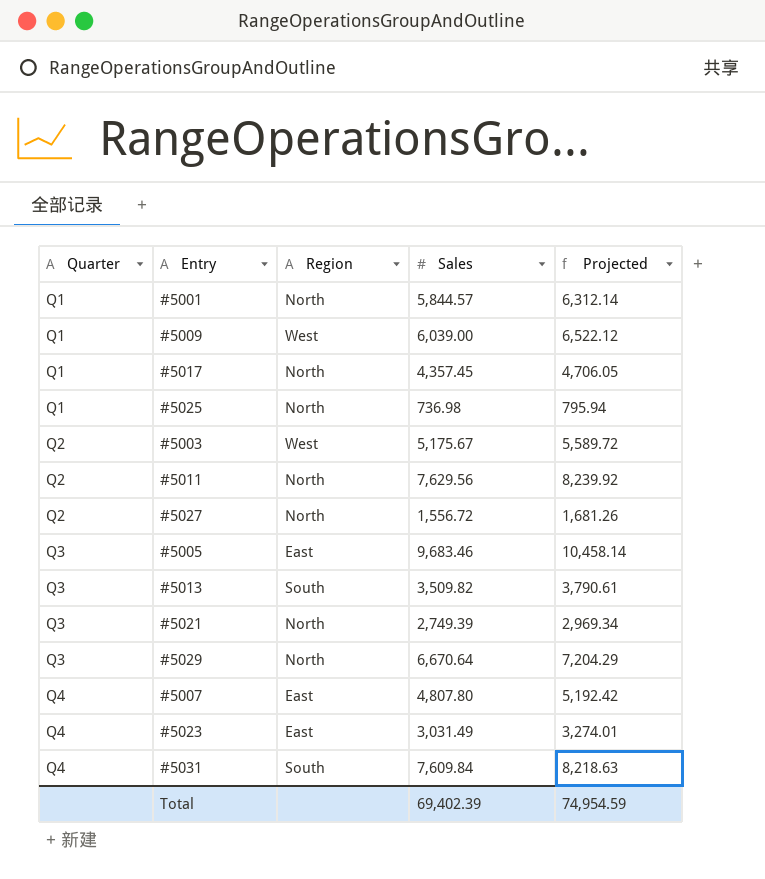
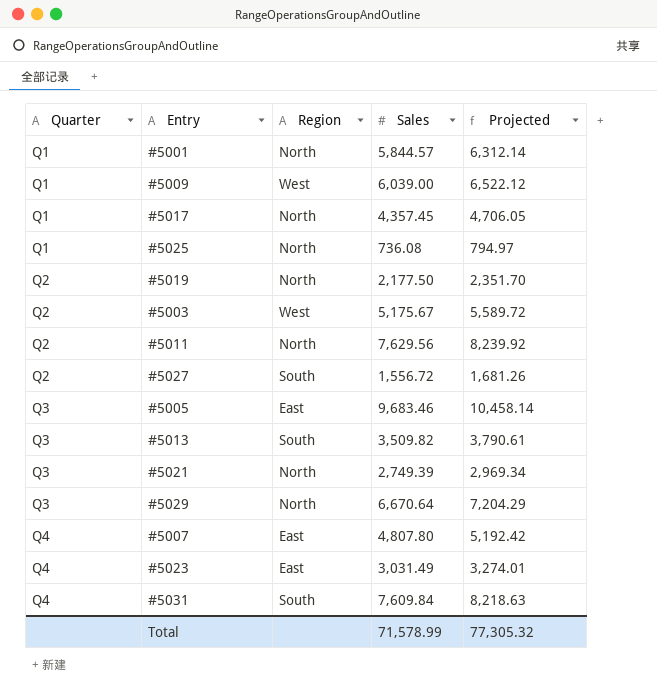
#5025 | Sales: 736.98 -> 736.08
#5025 | Projected: 795.94 -> 794.97
row #5019: none -> Q2 | North | 2,177.50 | 2,351.70
#5027 | Region: North -> South
Total | Sales: 69,402.39 -> 71,578.99
Total | Projected: 74,954.59 -> 77,305.32

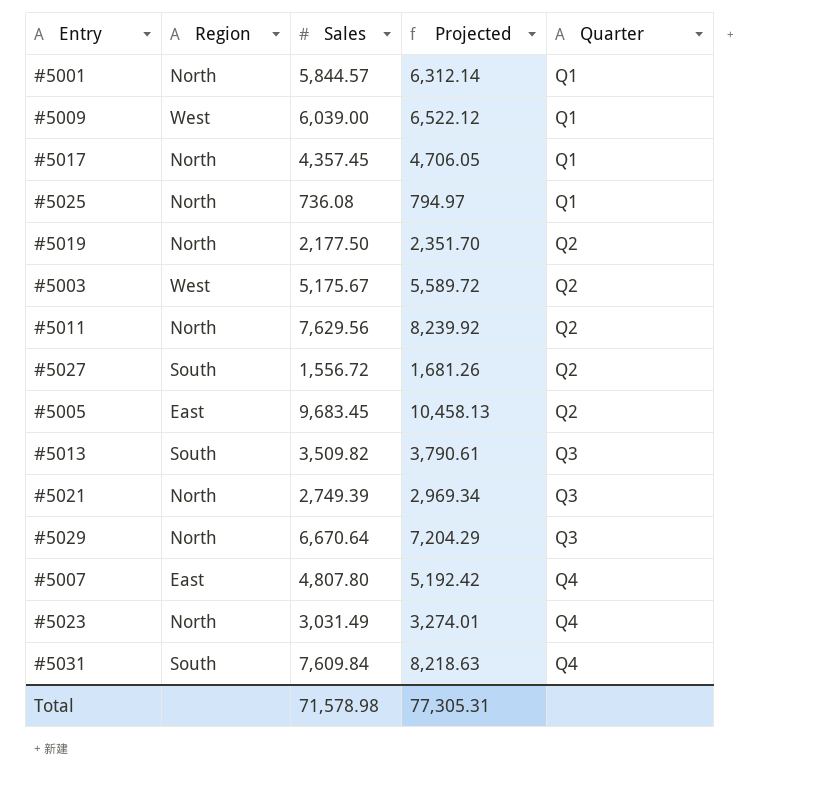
column Quarter | position: 1 -> 5
#5005 | Sales: 9,683.46 -> 9,683.45
#5005 | Projected: 10,458.14 -> 10,458.13
#5005 | Quarter: Q3 -> Q2
#5023 | Region: East -> North
Total | Sales: 71,578.99 -> 71,578.98
Total | Projected: 77,305.32 -> 77,305.31

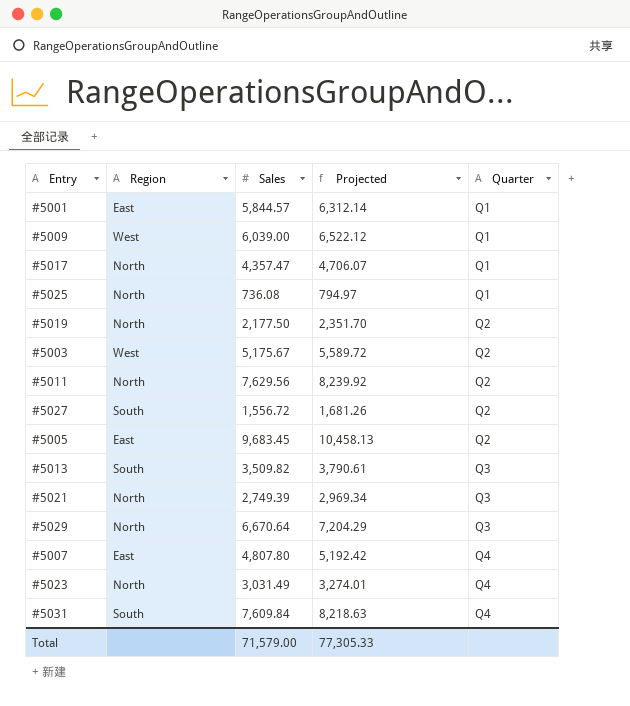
#5001 | Region: North -> East
#5017 | Sales: 4,357.45 -> 4,357.47
#5017 | Projected: 4,706.05 -> 4,706.07
Total | Sales: 71,578.98 -> 71,579.00
Total | Projected: 77,305.31 -> 77,305.33

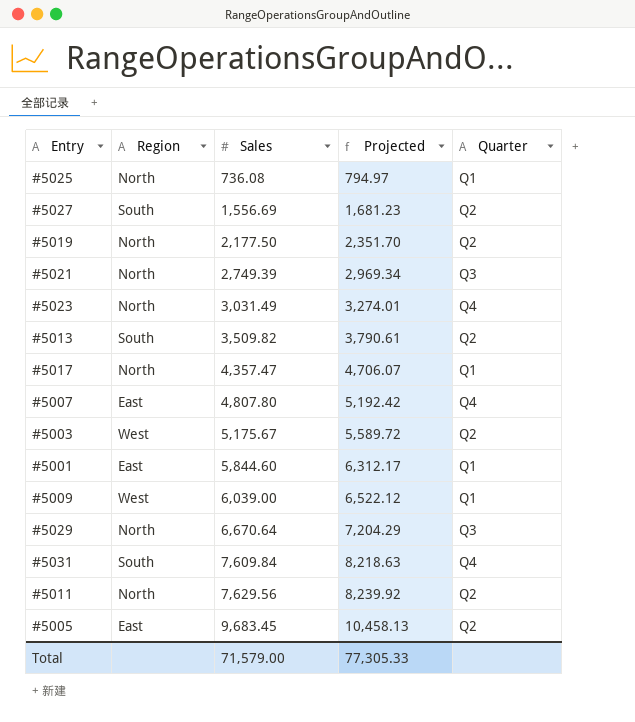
row order: Quarter ascending -> Sales ascending
#5027 | Sales: 1,556.72 -> 1,556.69
#5027 | Projected: 1,681.26 -> 1,681.23
#5013 | Quarter: Q3 -> Q2
#5001 | Sales: 5,844.57 -> 5,844.60
#5001 | Projected: 6,312.14 -> 6,312.17

